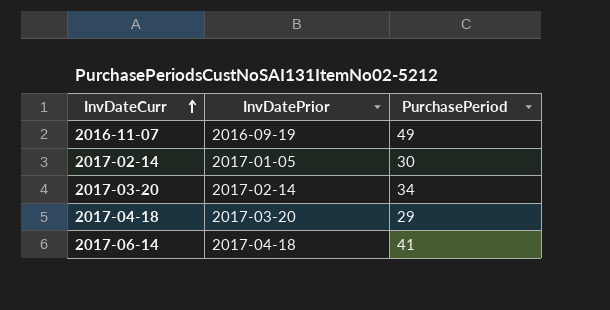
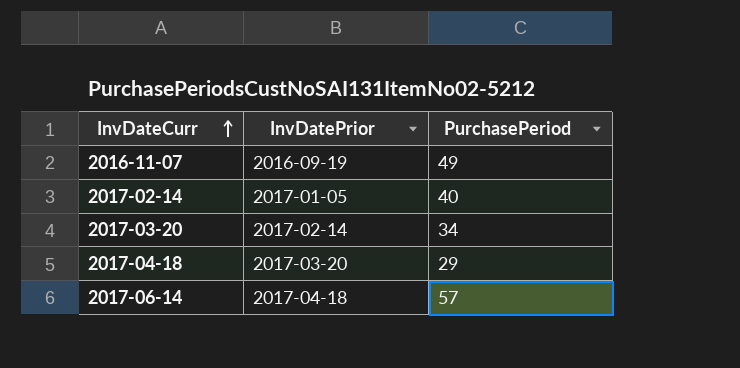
2017-02-14 | PurchasePeriod: 30 -> 40
2017-06-14 | PurchasePeriod: 41 -> 57

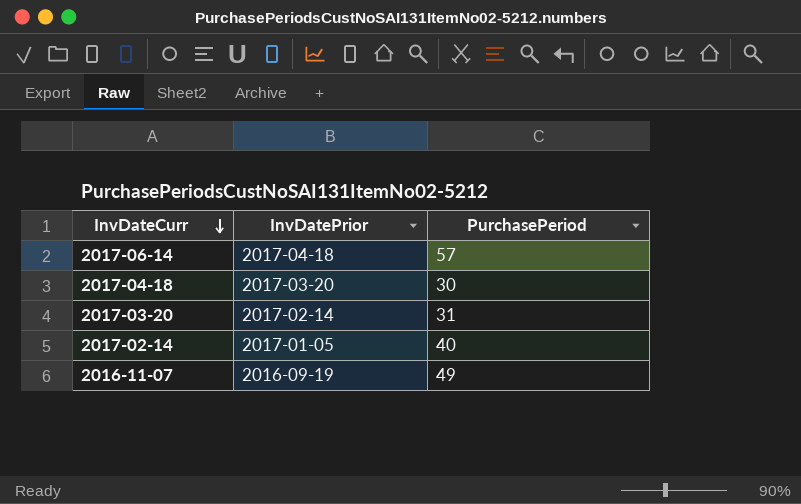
row order: InvDateCurr ascending -> InvDateCurr descending
2017-04-18 | PurchasePeriod: 29 -> 30
2017-03-20 | PurchasePeriod: 34 -> 31

